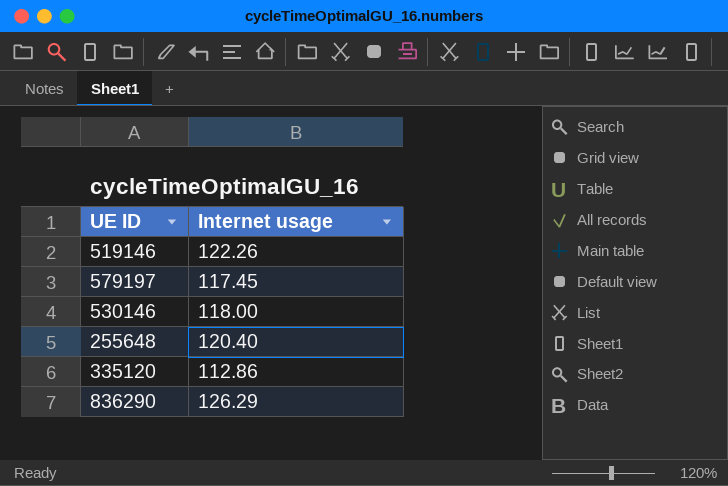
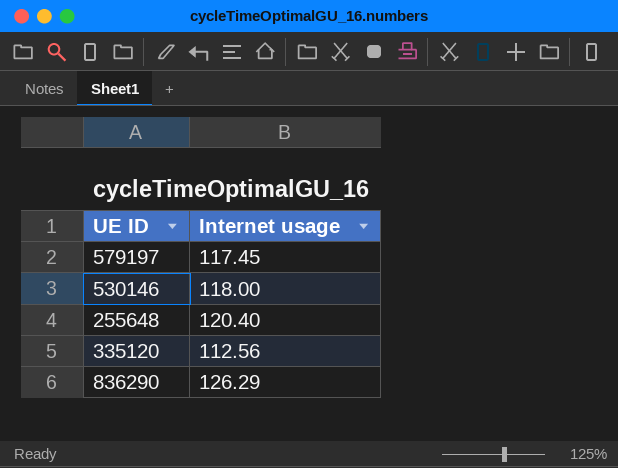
row 519146: 122.26 -> none
335120 | Internet usage: 112.86 -> 112.56

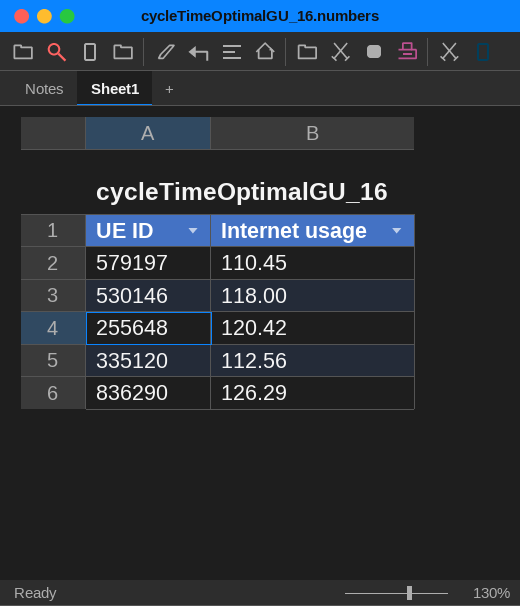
579197 | Internet usage: 117.45 -> 110.45
255648 | Internet usage: 120.40 -> 120.42

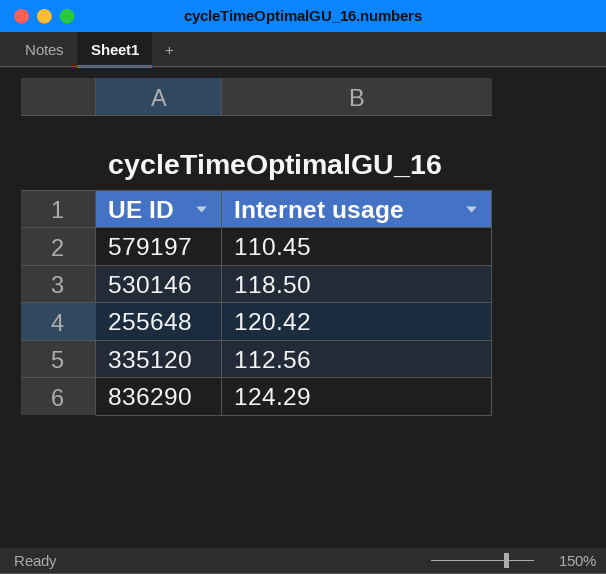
530146 | Internet usage: 118.00 -> 118.50
836290 | Internet usage: 126.29 -> 124.29

